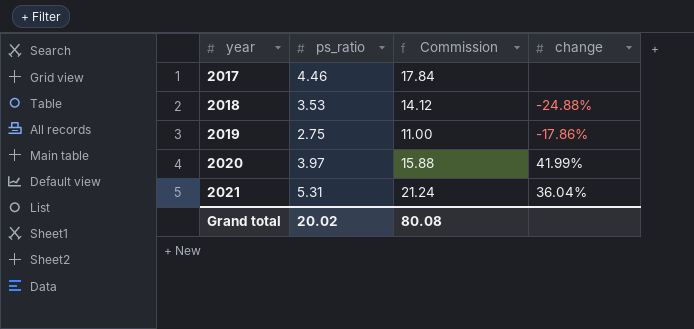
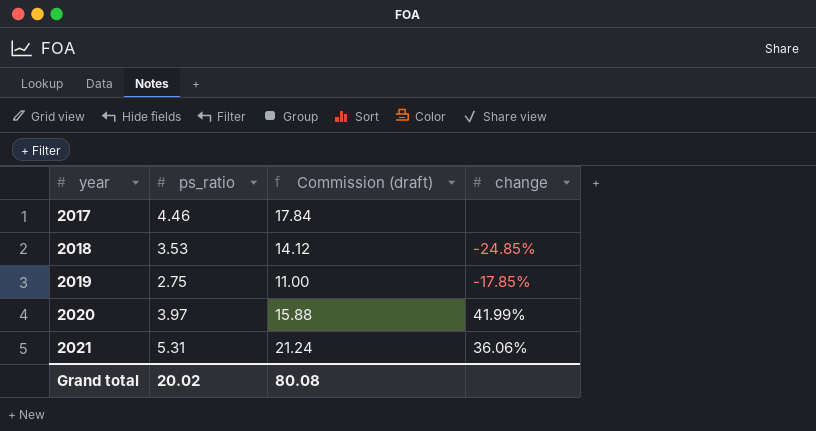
column name: Commission -> Commission (draft)
2018 | change: -24.88% -> -24.85%
2019 | change: -17.86% -> -17.85%
2021 | change: 36.04% -> 36.06%

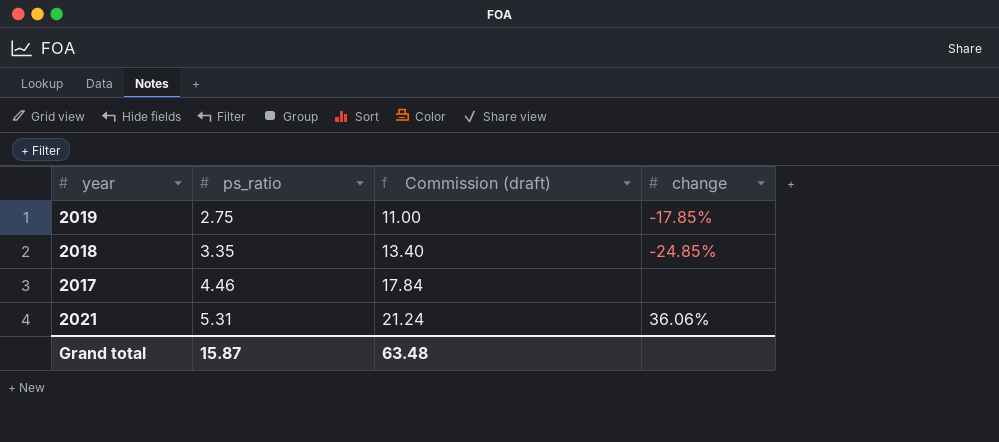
row order: year ascending -> ps_ratio ascending
row 2020: 3.97 | 15.88 | 41.99% -> none
2018 | ps_ratio: 3.53 -> 3.35
2018 | Commission (draft): 14.12 -> 13.40
Grand total | ps_ratio: 20.02 -> 15.87
Grand total | Commission (draft): 80.08 -> 63.48

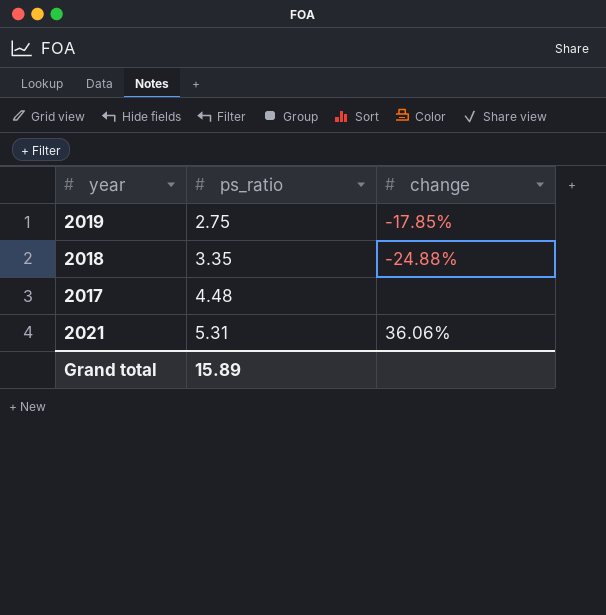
column Commission (draft) | formula: [ps_ratio] * 4 -> none
2018 | change: -24.85% -> -24.88%
2017 | ps_ratio: 4.46 -> 4.48
Grand total | ps_ratio: 15.87 -> 15.89

